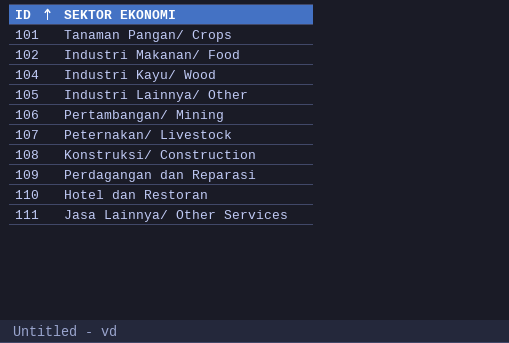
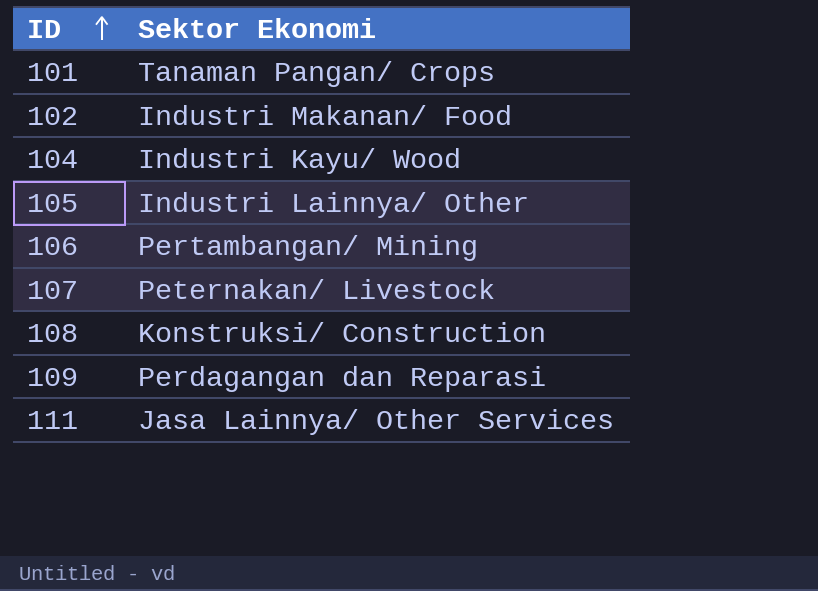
column name: SEKTOR EKONOMI -> Sektor Ekonomi
row 110: Hotel dan Restoran -> none

